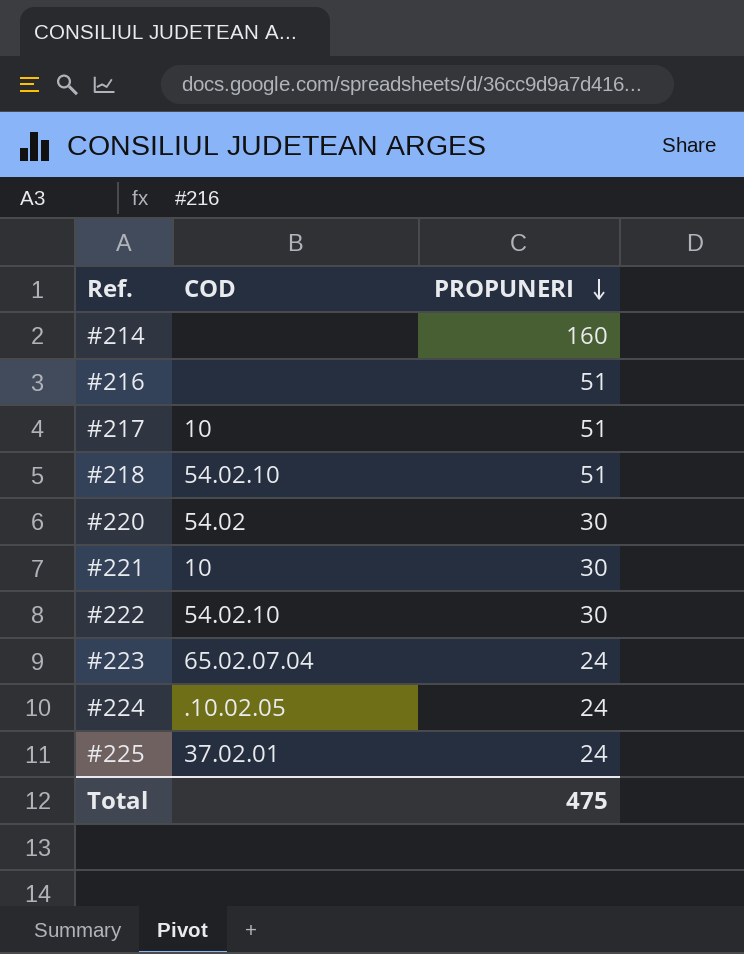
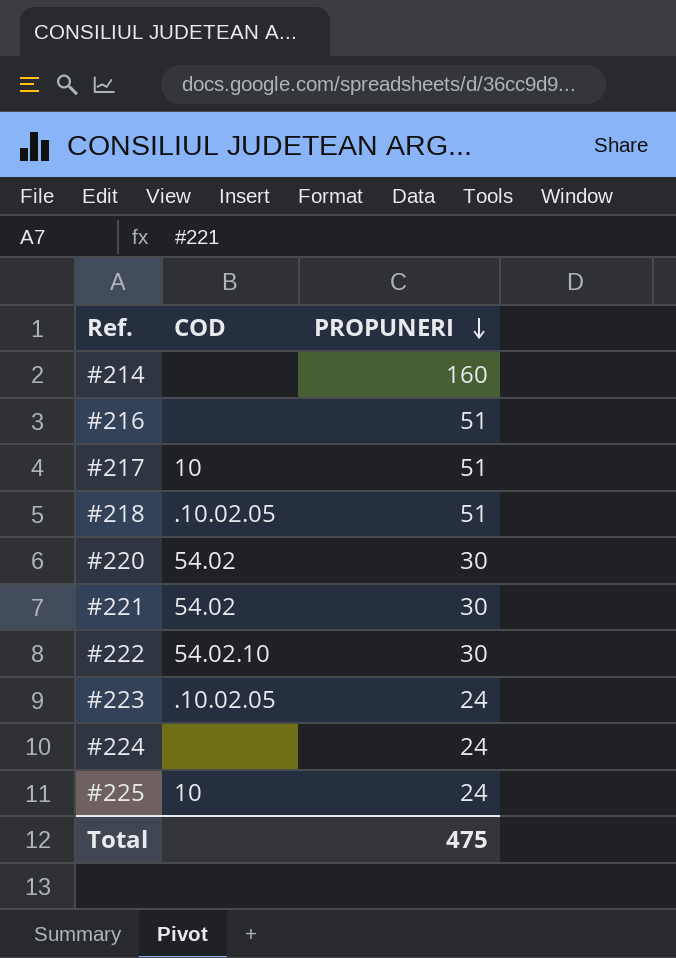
#218 | COD: 54.02.10 -> .10.02.05
#221 | COD: 10 -> 54.02
#223 | COD: 65.02.07.04 -> .10.02.05
#224 | COD: .10.02.05 -> none
#225 | COD: 37.02.01 -> 10

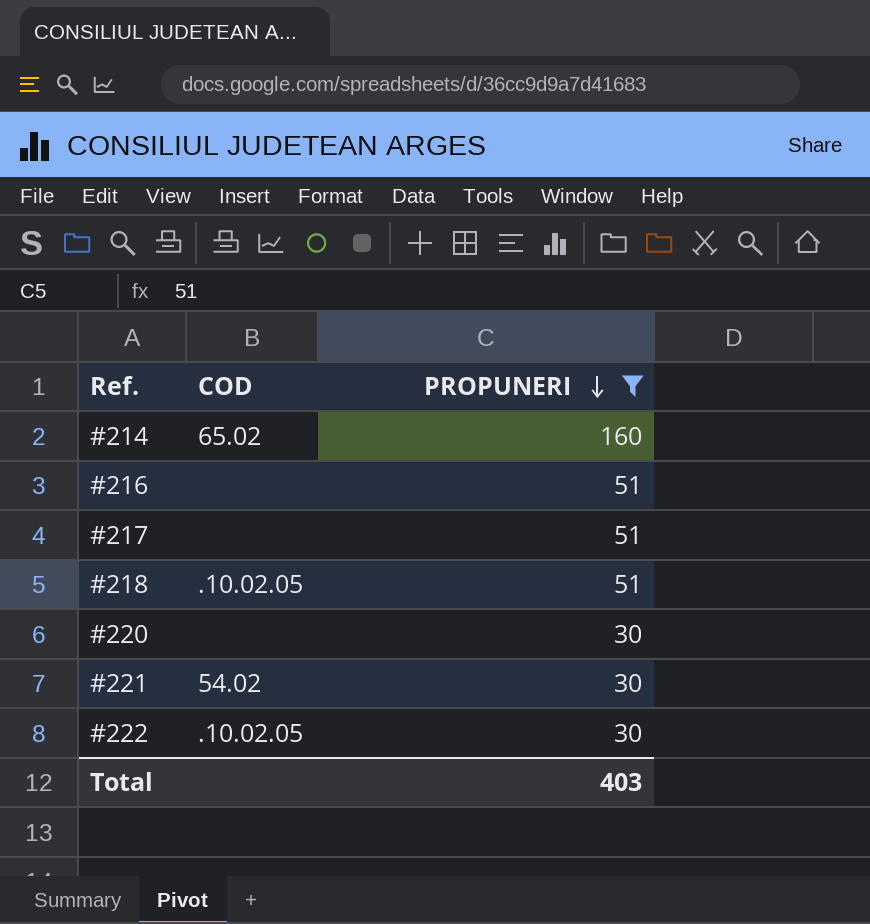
filter: none -> PROPUNERI != 24
#214 | COD: none -> 65.02
#217 | COD: 10 -> none
#220 | COD: 54.02 -> none
#222 | COD: 54.02.10 -> .10.02.05
Total | PROPUNERI: 475 -> 403

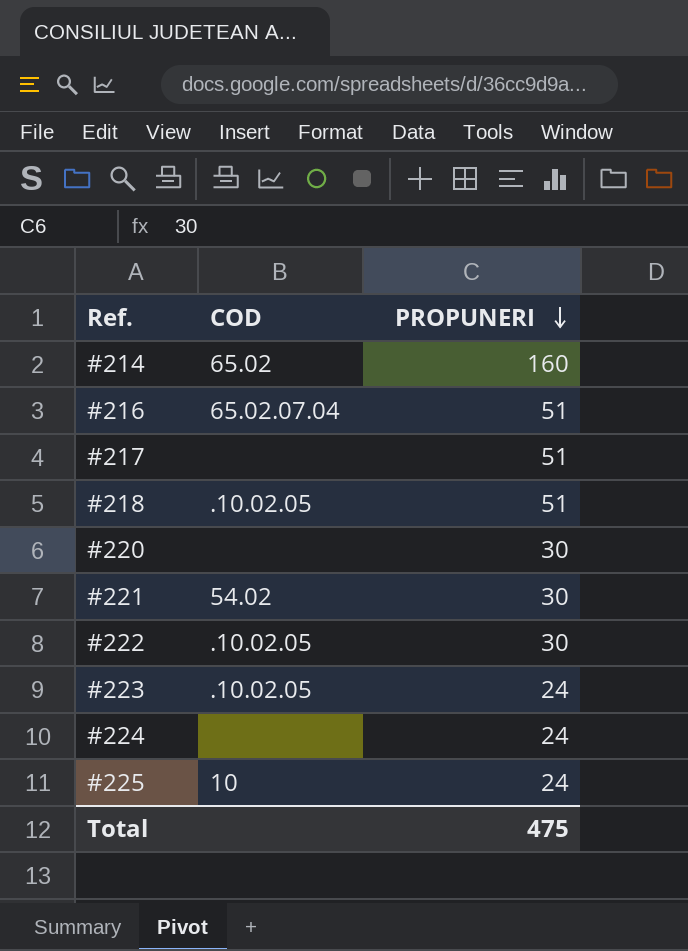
filter: PROPUNERI != 24 -> none
#216 | COD: none -> 65.02.07.04
Total | PROPUNERI: 403 -> 475

